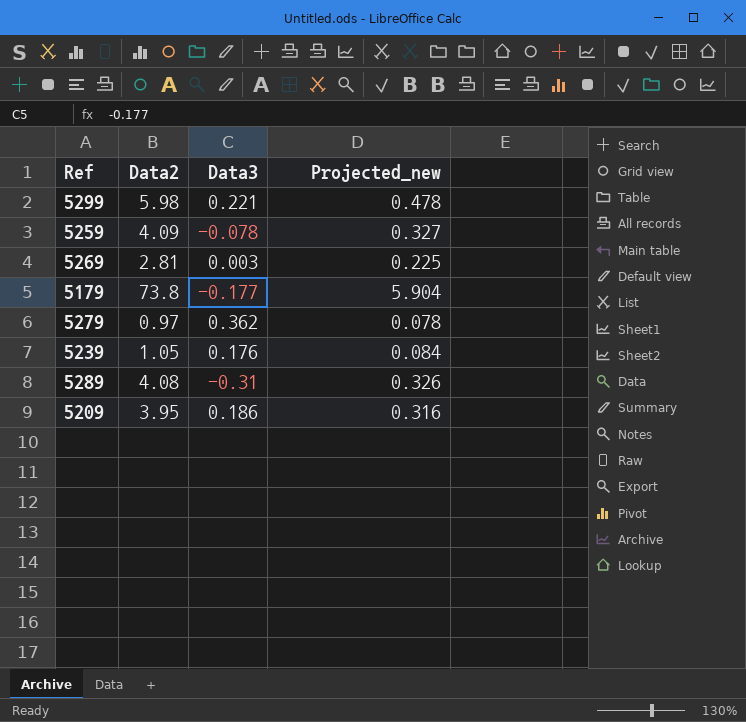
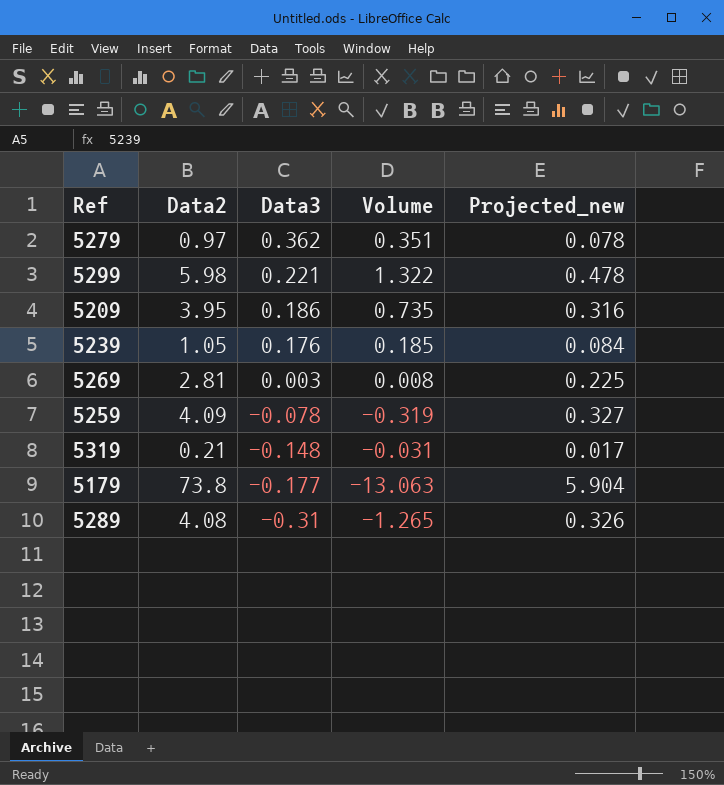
row order: none -> Data3 descending
column Volume | formula: none -> [Data2] * [Data3]
row 5319: none -> 0.21 | -0.148 | -0.031 | 0.017

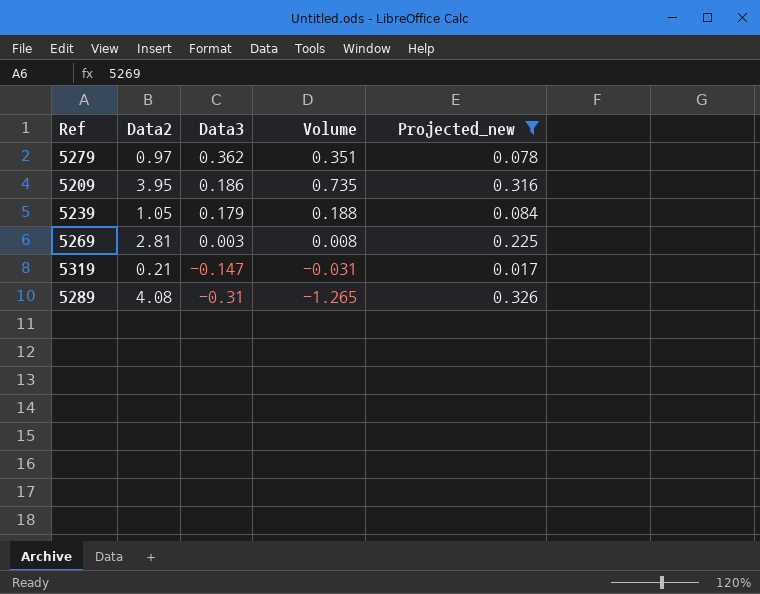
filter: none -> Projected_new <= 0.326
5239 | Data3: 0.176 -> 0.179
5239 | Volume: 0.185 -> 0.188
5319 | Data3: -0.148 -> -0.147

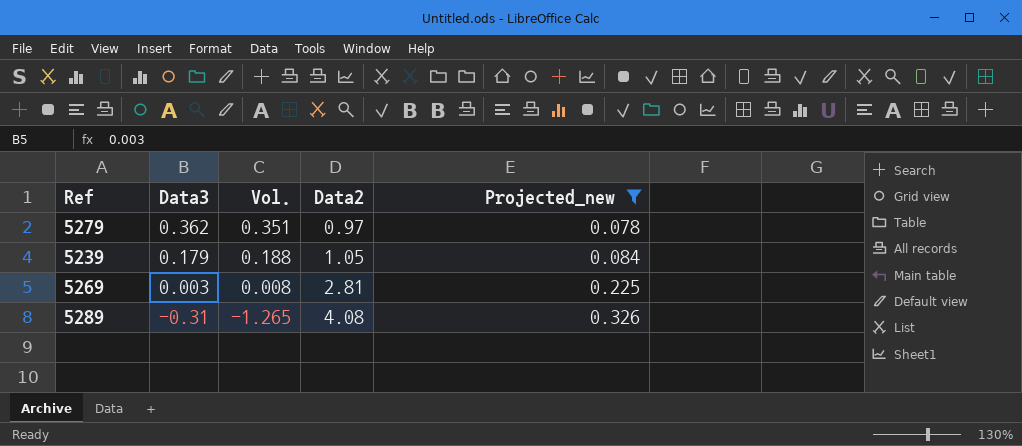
column name: Volume -> Vol.
column Data2 | position: 2 -> 4
row 5209: 3.95 | 0.186 | 0.735 | 0.316 -> none
row 5319: 0.21 | -0.147 | -0.031 | 0.017 -> none

